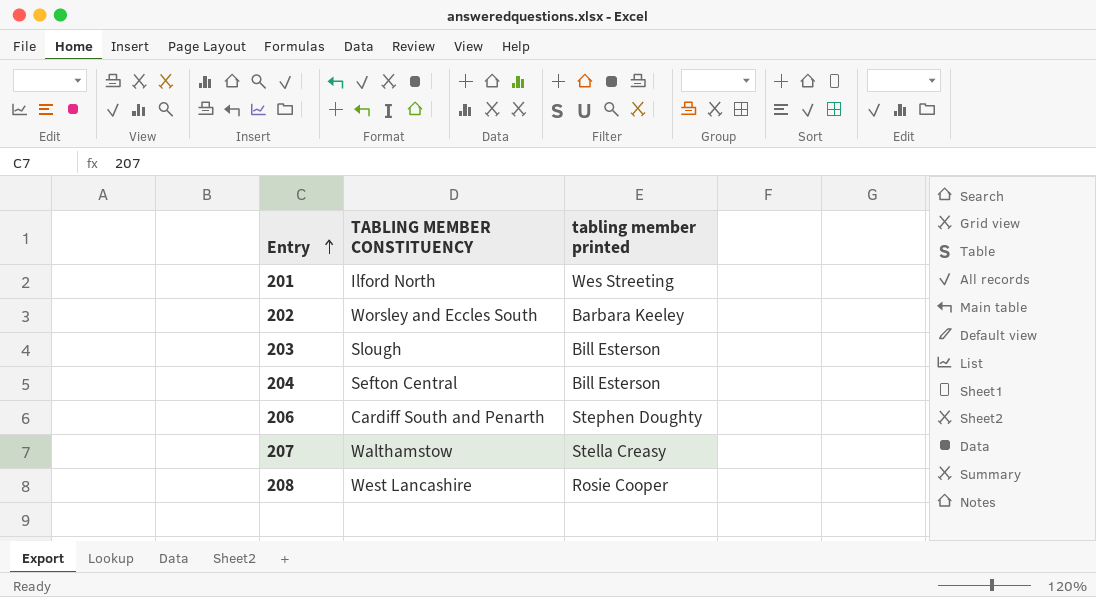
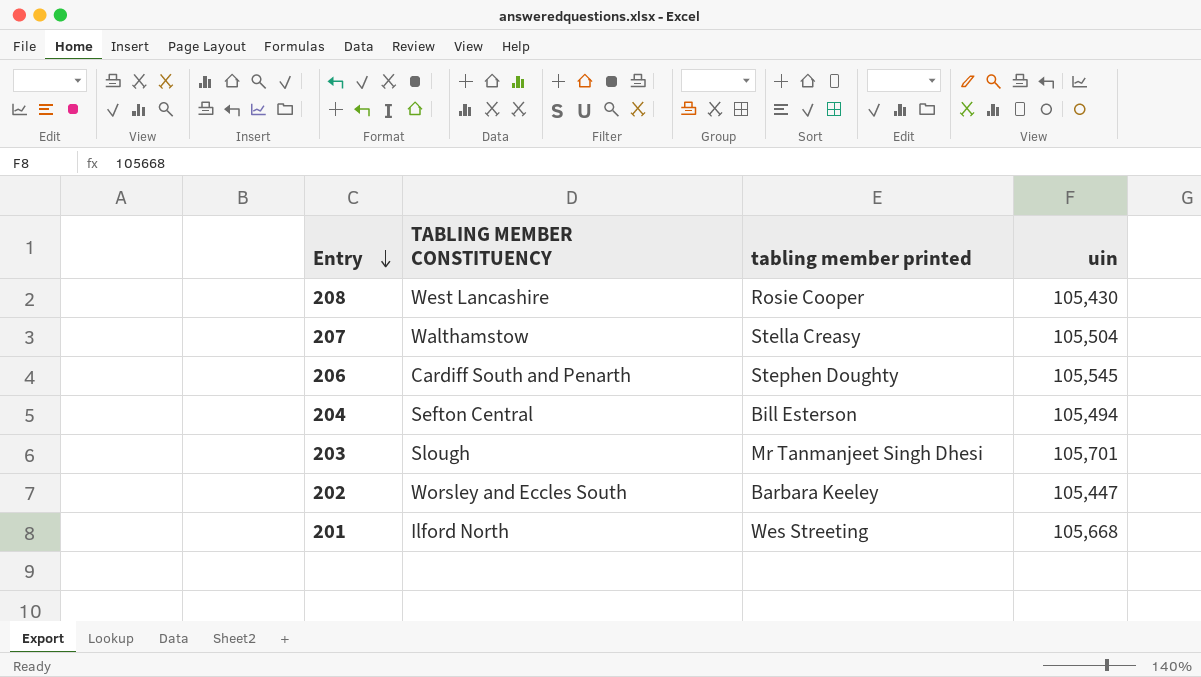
row order: Entry ascending -> Entry descending
column uin | position: none -> 4
203 | tabling member printed: Bill Esterson -> Mr Tanmanjeet Singh Dhesi

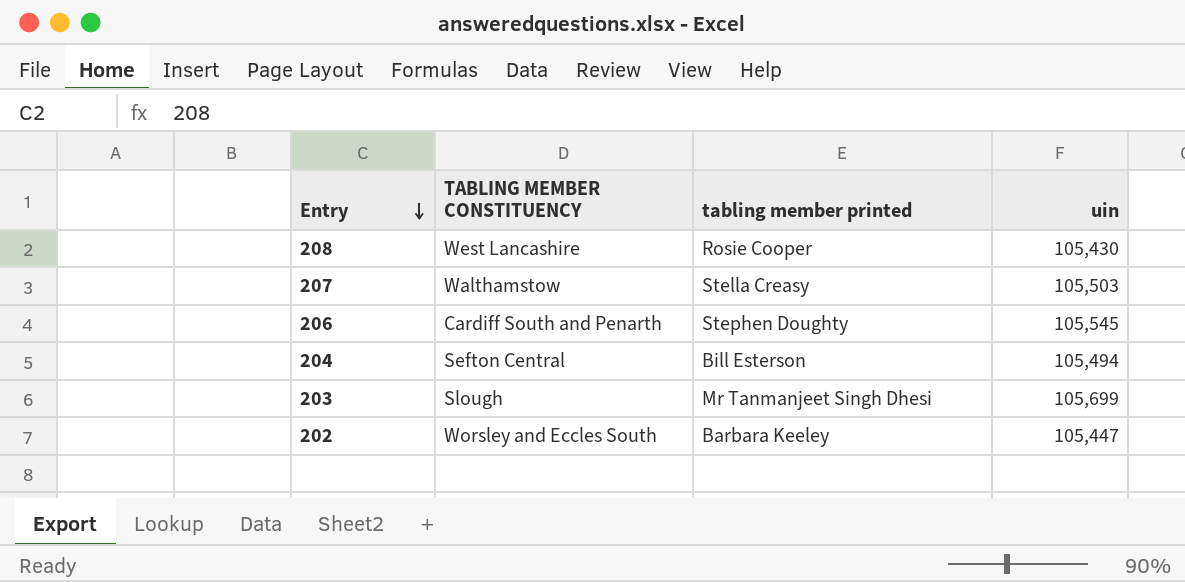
row 201: Ilford North | Wes Streeting | 105,668 -> none
207 | uin: 105,504 -> 105,503
203 | uin: 105,701 -> 105,699

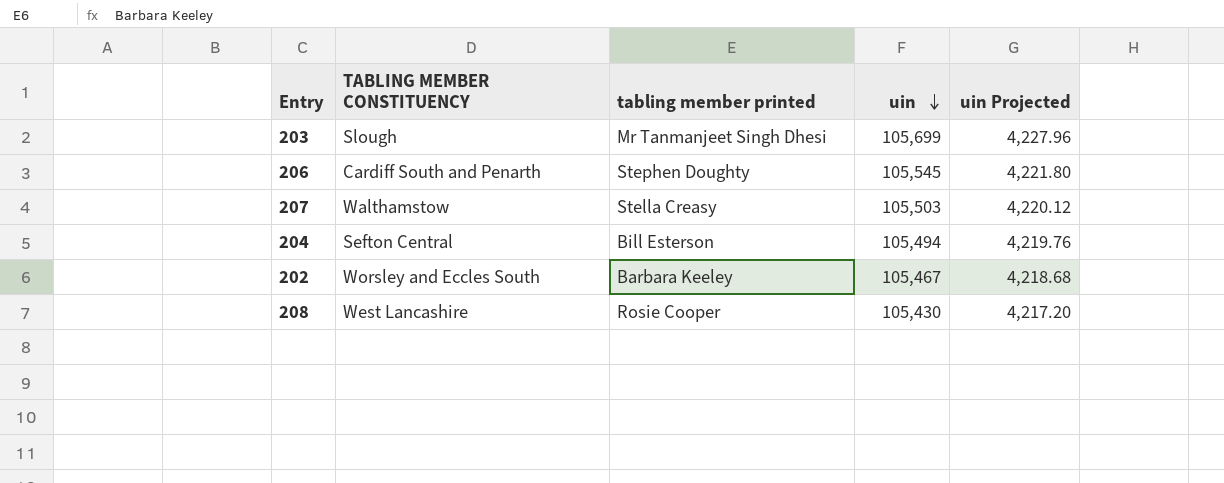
row order: Entry descending -> uin descending
column uin Projected | formula: none -> [uin] * 0.04
202 | uin: 105,447 -> 105,467

